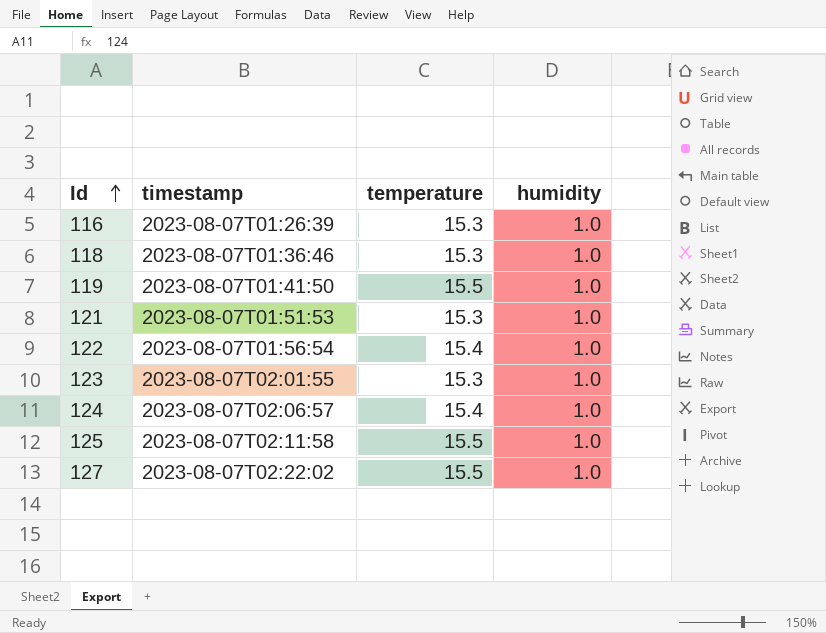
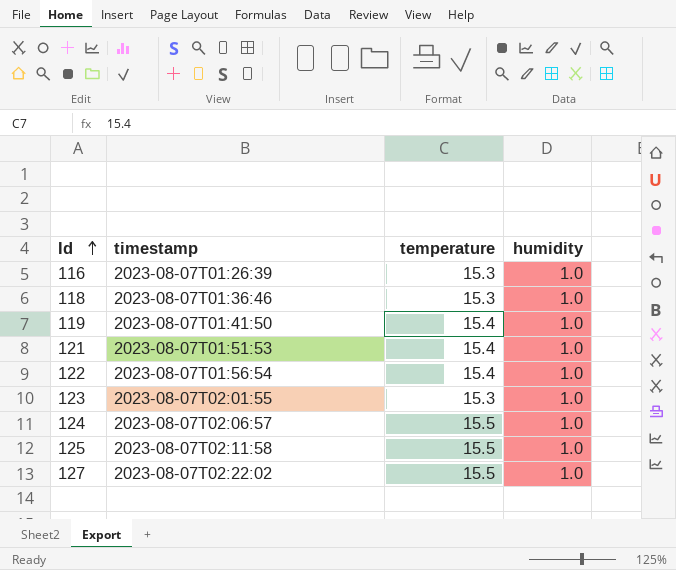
119 | temperature: 15.5 -> 15.4
121 | temperature: 15.3 -> 15.4
124 | temperature: 15.4 -> 15.5

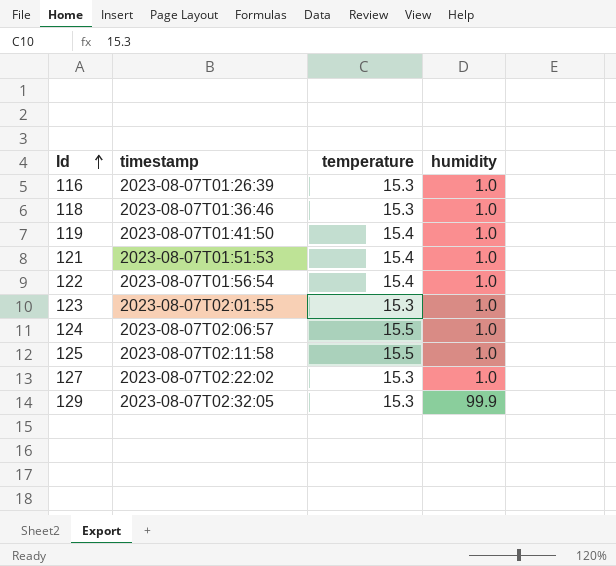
127 | temperature: 15.5 -> 15.3
row 129: none -> 2023-08-07T02:32:05 | 15.3 | 99.9

